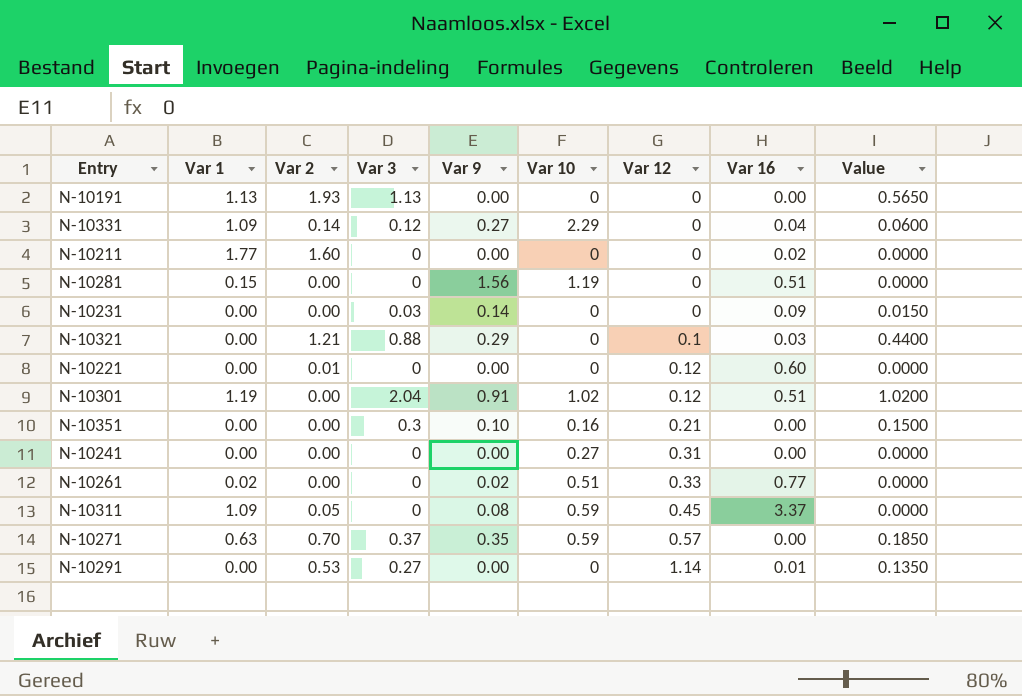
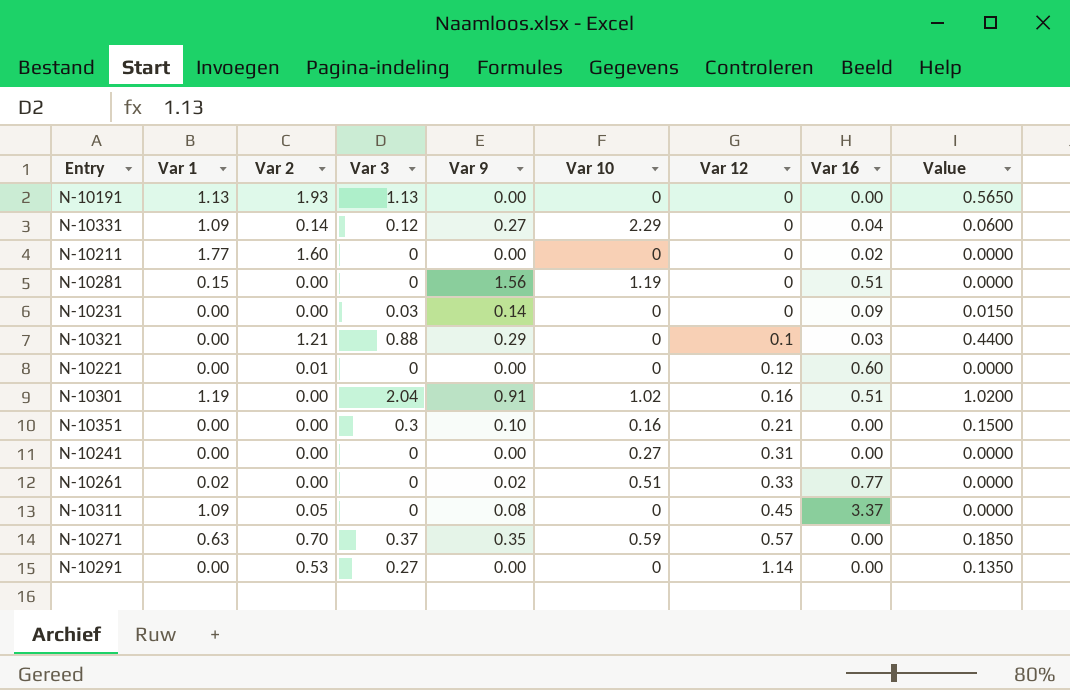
N-10301 | Var 12: 0.12 -> 0.16
N-10311 | Var 10: 0.59 -> 0
N-10291 | Var 16: 0.01 -> 0.00

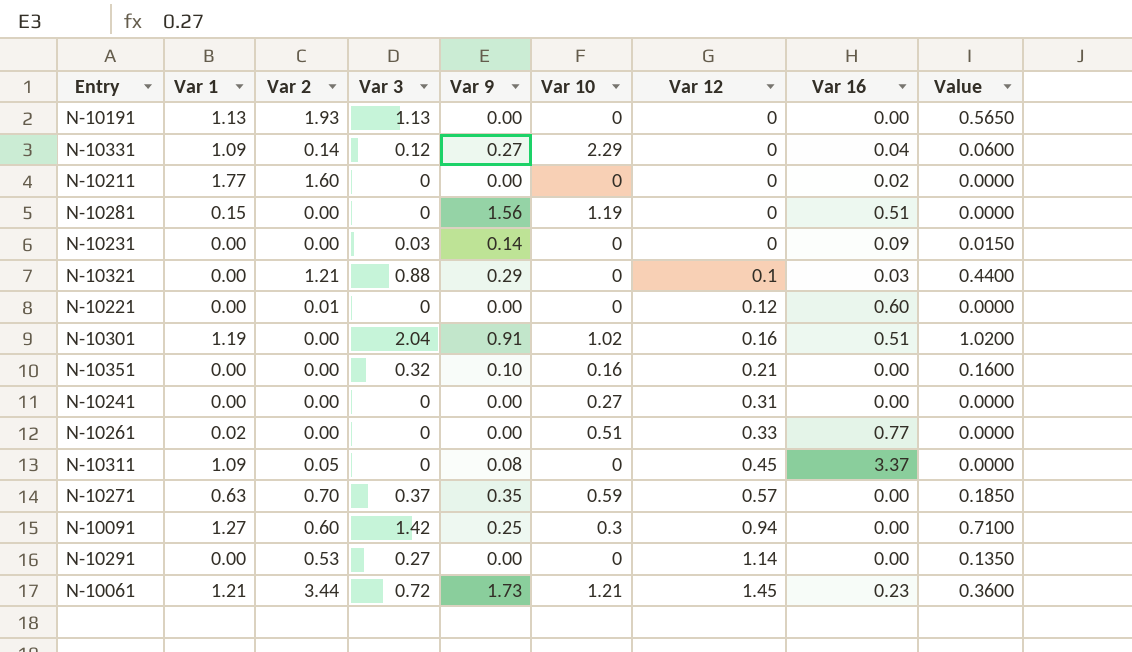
N-10351 | Var 3: 0.3 -> 0.32
N-10351 | Value: 0.1500 -> 0.1600
N-10261 | Var 9: 0.02 -> 0.00
row N-10091: none -> 1.27 | 0.60 | 1.42 | 0.25 | 0.3 | 0.94 | 0.00 | 0.7100
row N-10061: none -> 1.21 | 3.44 | 0.72 | 1.73 | 1.21 | 1.45 | 0.23 | 0.3600

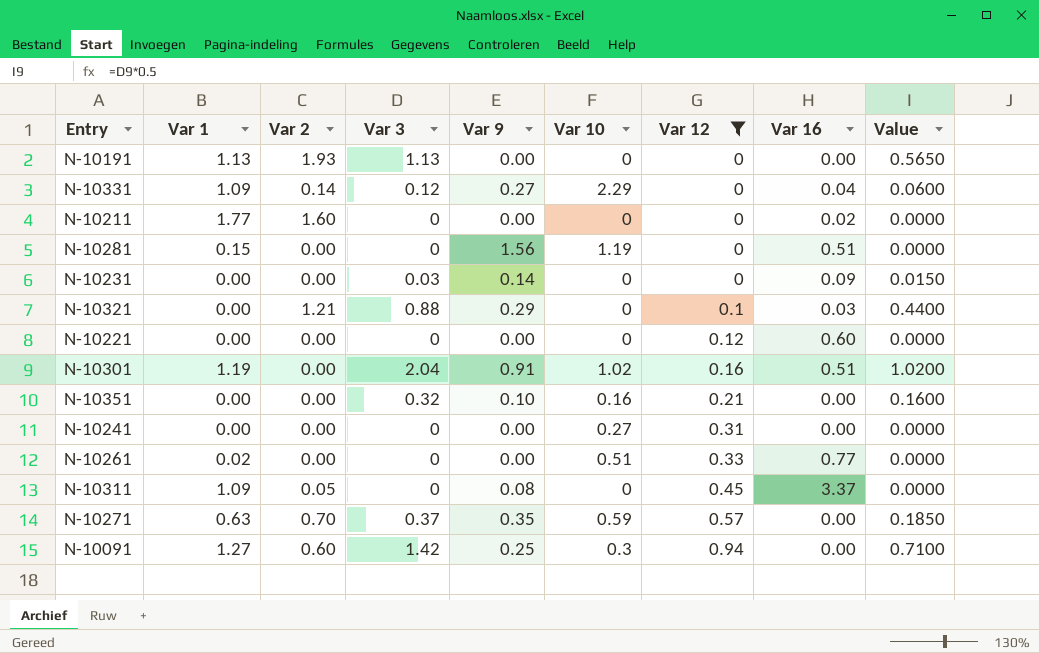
filter: none -> Var 12 <= 0.94
N-10221 | Var 2: 0.01 -> 0.00

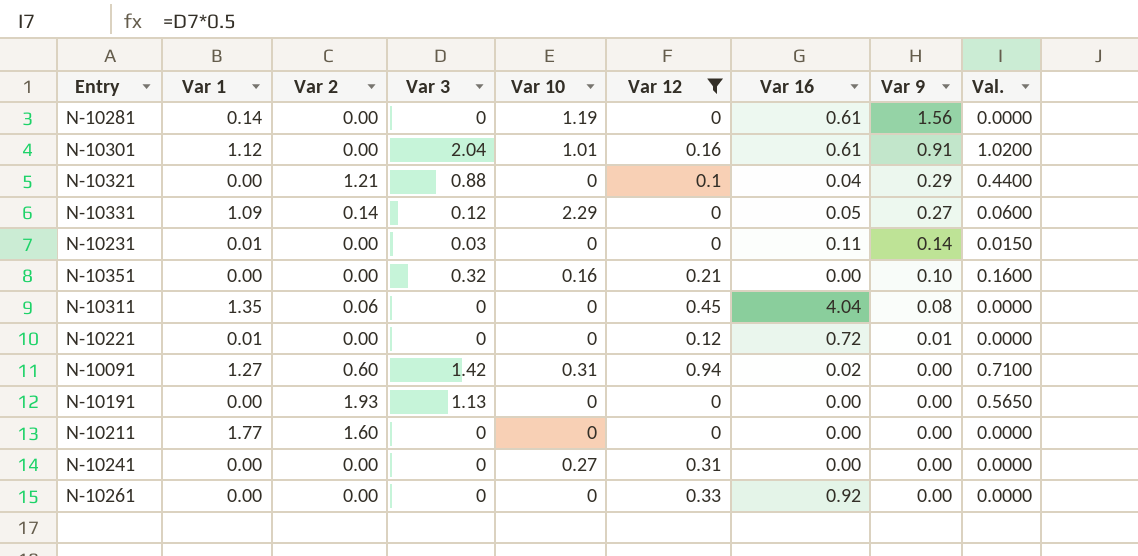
row order: Var 12 ascending -> Var 9 descending
column Var 9 | position: 5 -> 8
column name: Value -> Val.
row N-10271: 0.63 | 0.70 | 0.37 | 0.35 | 0.59 | 0.57 | 0.00 | 0.1850 -> none
N-10281 | Var 1: 0.15 -> 0.14
N-10281 | Var 16: 0.51 -> 0.61
N-10301 | Var 1: 1.19 -> 1.12
N-10301 | Var 10: 1.02 -> 1.01
N-10301 | Var 16: 0.51 -> 0.61
N-10321 | Var 16: 0.03 -> 0.04
N-10331 | Var 16: 0.04 -> 0.05
N-10231 | Var 1: 0.00 -> 0.01
N-10231 | Var 16: 0.09 -> 0.11
N-10311 | Var 1: 1.09 -> 1.35
N-10311 | Var 2: 0.05 -> 0.06
N-10311 | Var 16: 3.37 -> 4.04
N-10221 | Var 1: 0.00 -> 0.01
N-10221 | Var 16: 0.60 -> 0.72
N-10221 | Var 9: 0.00 -> 0.01
N-10091 | Var 10: 0.3 -> 0.31
N-10091 | Var 16: 0.00 -> 0.02
N-10091 | Var 9: 0.25 -> 0.00
N-10191 | Var 1: 1.13 -> 0.00
N-10211 | Var 16: 0.02 -> 0.00
N-10261 | Var 1: 0.02 -> 0.00
N-10261 | Var 10: 0.51 -> 0
N-10261 | Var 16: 0.77 -> 0.92

